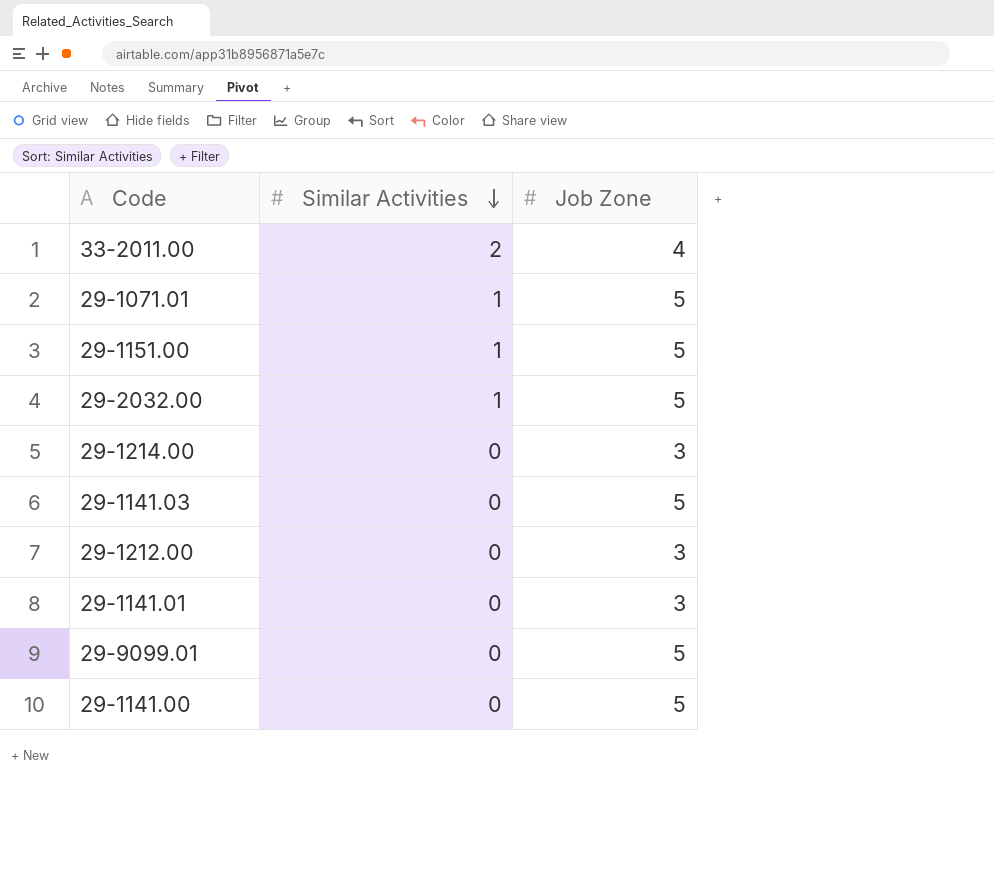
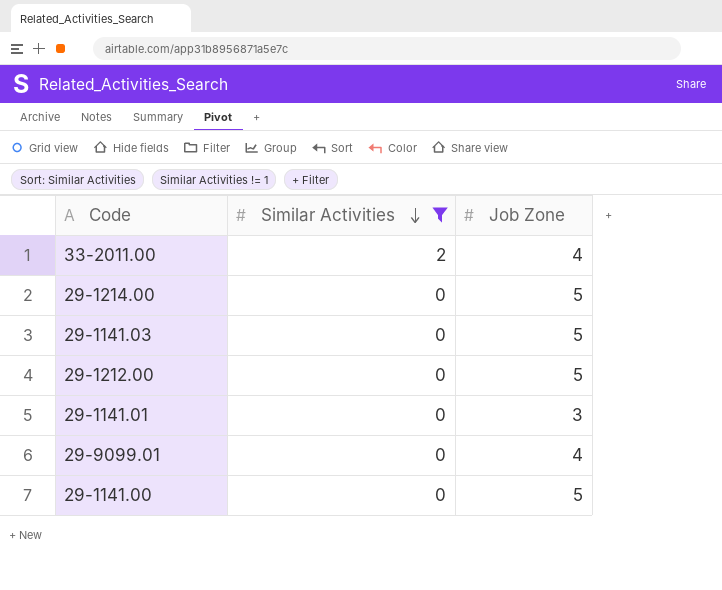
filter: none -> Similar Activities != 1
29-1214.00 | Job Zone: 3 -> 5
29-1212.00 | Job Zone: 3 -> 5
29-9099.01 | Job Zone: 5 -> 4

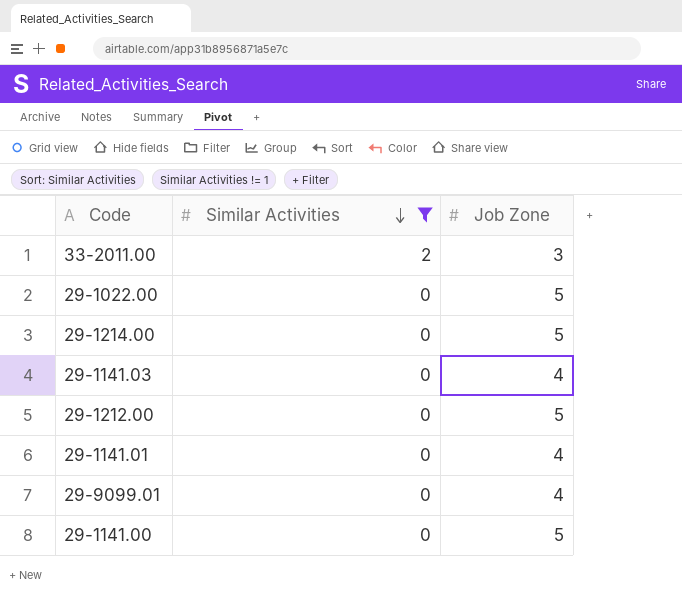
33-2011.00 | Job Zone: 4 -> 3
row 29-1022.00: none -> 0 | 5
29-1141.03 | Job Zone: 5 -> 4
29-1141.01 | Job Zone: 3 -> 4

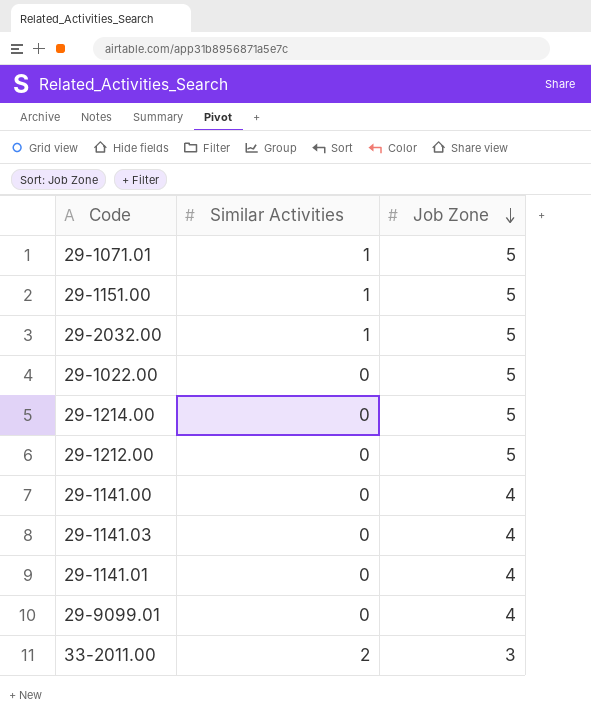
filter: Similar Activities != 1 -> none
row order: Similar Activities descending -> Job Zone descending
29-1141.00 | Job Zone: 5 -> 4

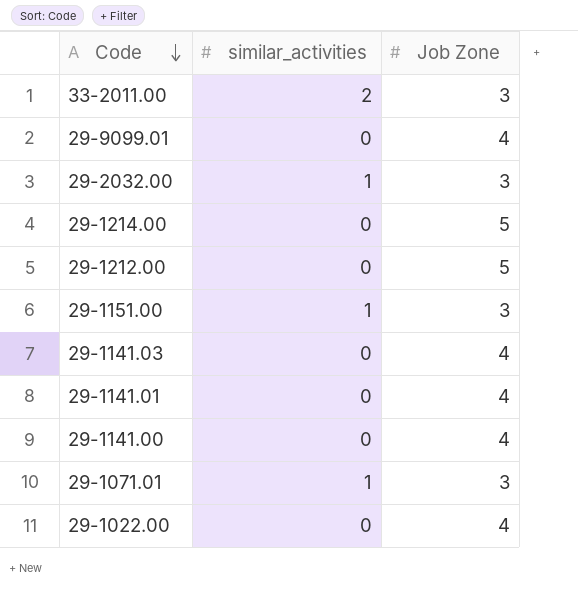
row order: Job Zone descending -> Code descending
column name: Similar Activities -> similar_activities
29-2032.00 | Job Zone: 5 -> 3
29-1151.00 | Job Zone: 5 -> 3
29-1071.01 | Job Zone: 5 -> 3
29-1022.00 | Job Zone: 5 -> 4

